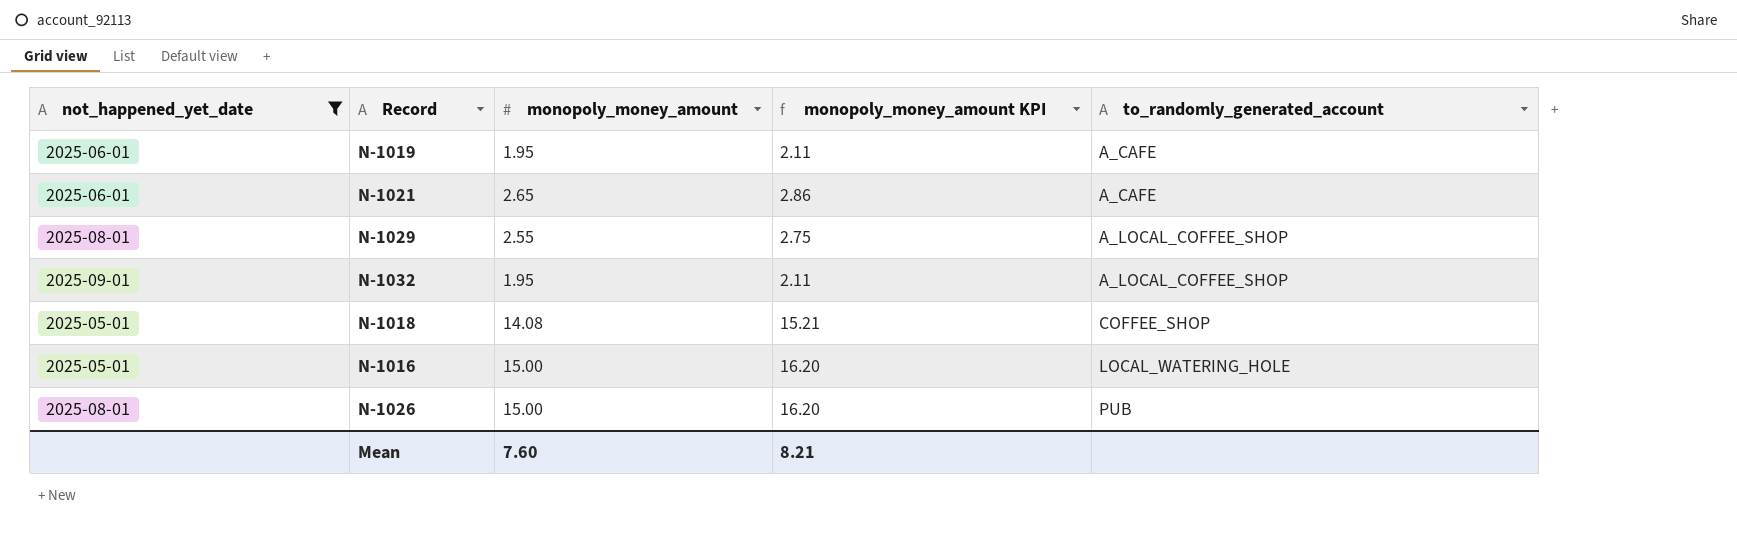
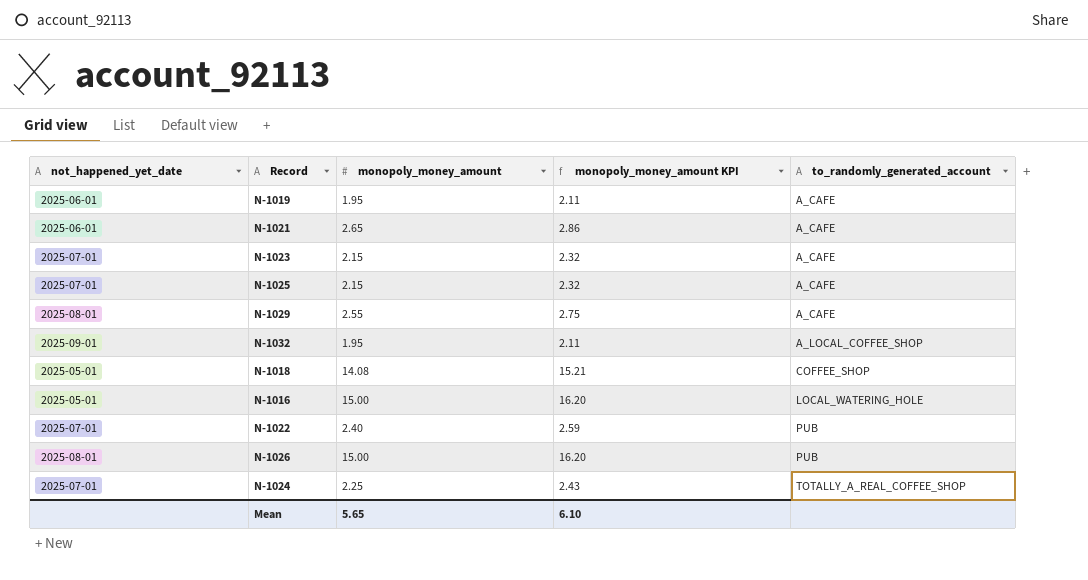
filter: not_happened_yet_date != 2025-07-01 -> none
N-1029 | to_randomly_generated_account: A_LOCAL_COFFEE_SHOP -> A_CAFE
Mean | monopoly_money_amount: 7.60 -> 5.65
Mean | monopoly_money_amount KPI: 8.21 -> 6.10

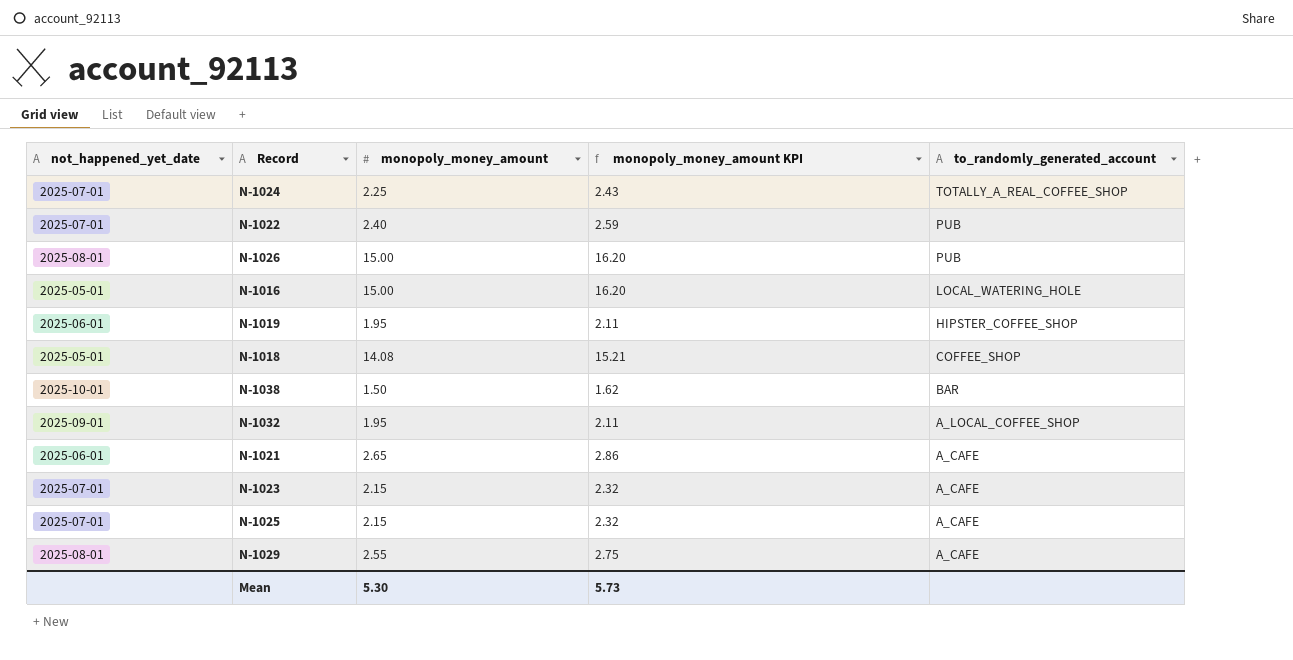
row order: to_randomly_generated_account ascending -> to_randomly_generated_account descending
N-1019 | to_randomly_generated_account: A_CAFE -> HIPSTER_COFFEE_SHOP
row N-1038: none -> 2025-10-01 | 1.50 | 1.62 | BAR
Mean | monopoly_money_amount: 5.65 -> 5.30
Mean | monopoly_money_amount KPI: 6.10 -> 5.73

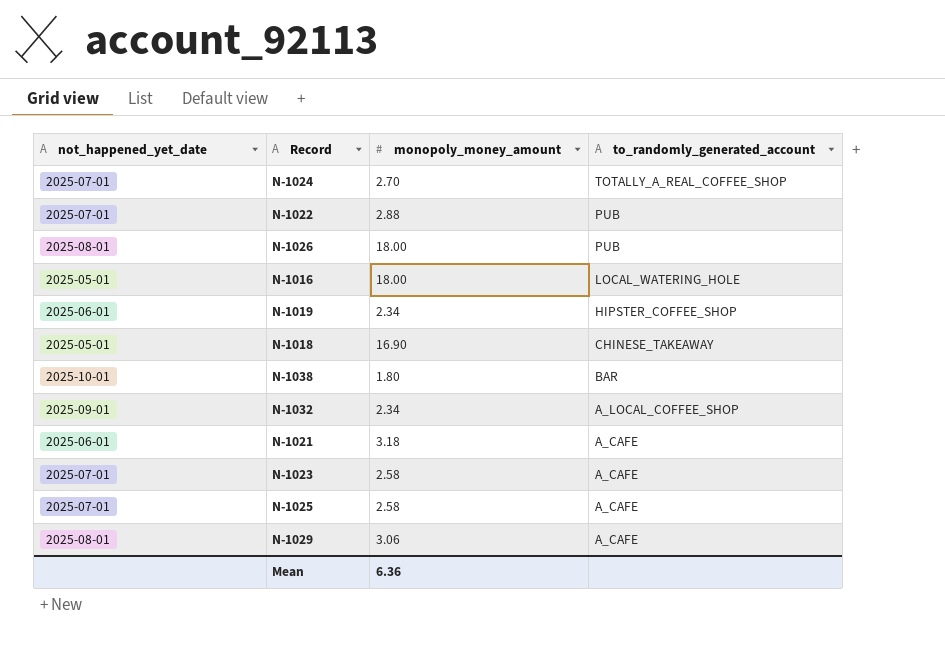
column monopoly_money_amount KPI | formula: [monopoly_money_amount] * 1.08 -> none
N-1024 | monopoly_money_amount: 2.25 -> 2.70
N-1022 | monopoly_money_amount: 2.40 -> 2.88
N-1026 | monopoly_money_amount: 15.00 -> 18.00
N-1016 | monopoly_money_amount: 15.00 -> 18.00
N-1019 | monopoly_money_amount: 1.95 -> 2.34
N-1018 | monopoly_money_amount: 14.08 -> 16.90
N-1018 | to_randomly_generated_account: COFFEE_SHOP -> CHINESE_TAKEAWAY
N-1038 | monopoly_money_amount: 1.50 -> 1.80
N-1032 | monopoly_money_amount: 1.95 -> 2.34
N-1021 | monopoly_money_amount: 2.65 -> 3.18
N-1023 | monopoly_money_amount: 2.15 -> 2.58
N-1025 | monopoly_money_amount: 2.15 -> 2.58
N-1029 | monopoly_money_amount: 2.55 -> 3.06
Mean | monopoly_money_amount: 5.30 -> 6.36

